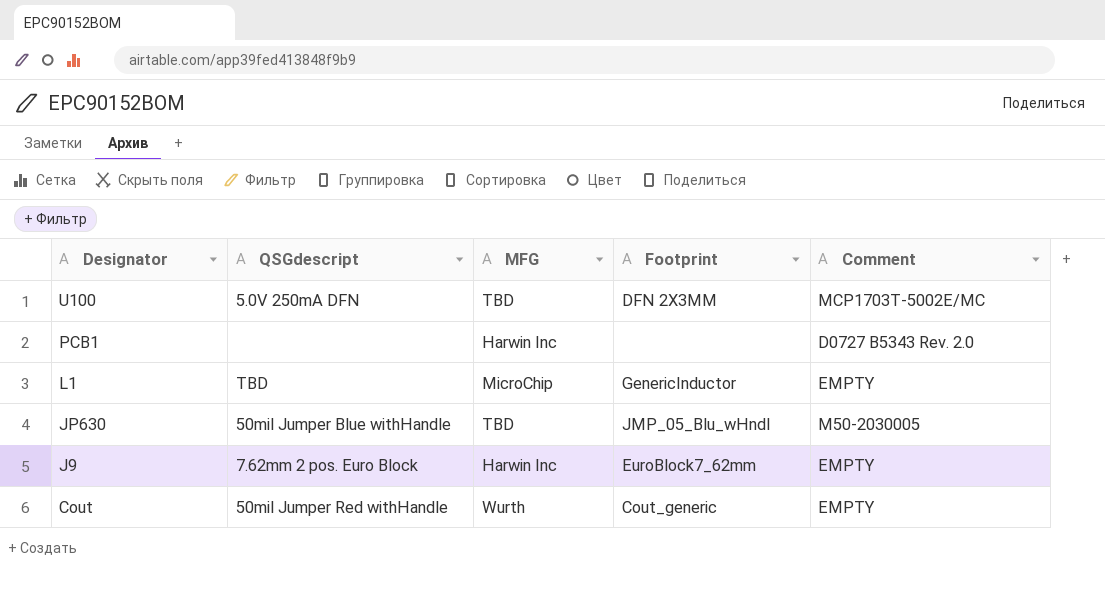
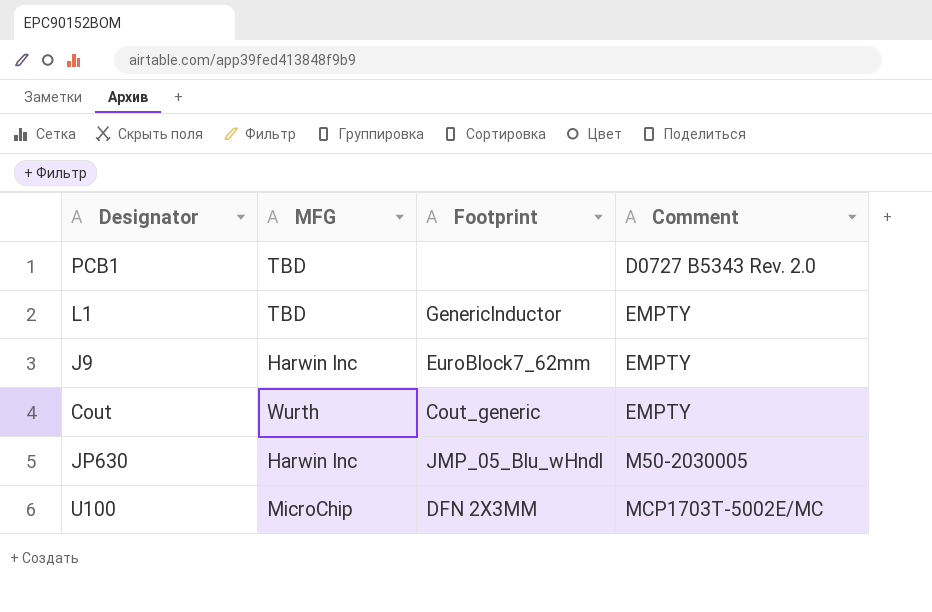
row order: Designator descending -> Comment ascending
column QSGdescript | position: 2 -> none
PCB1 | MFG: Harwin Inc -> TBD
L1 | MFG: MicroChip -> TBD
JP630 | MFG: TBD -> Harwin Inc
U100 | MFG: TBD -> MicroChip

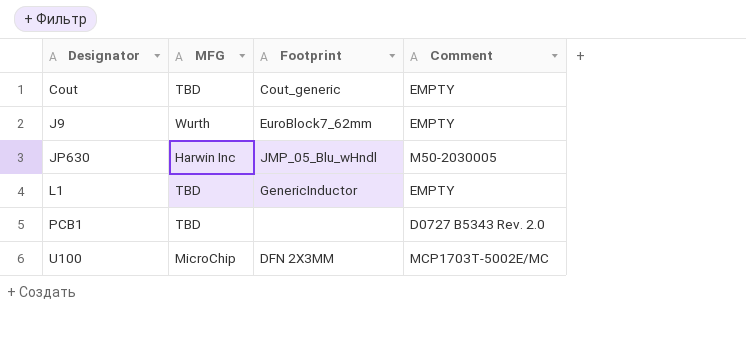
row order: Comment ascending -> Designator ascending
Cout | MFG: Wurth -> TBD
J9 | MFG: Harwin Inc -> Wurth

